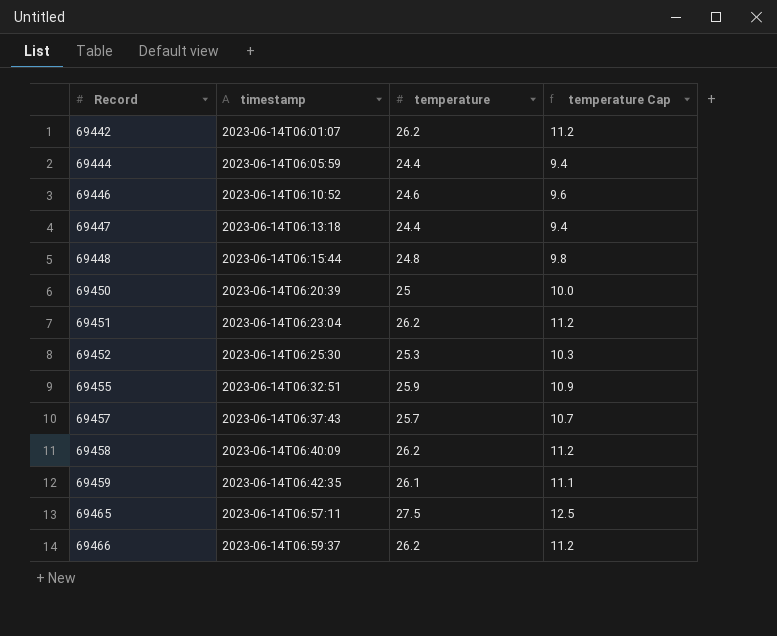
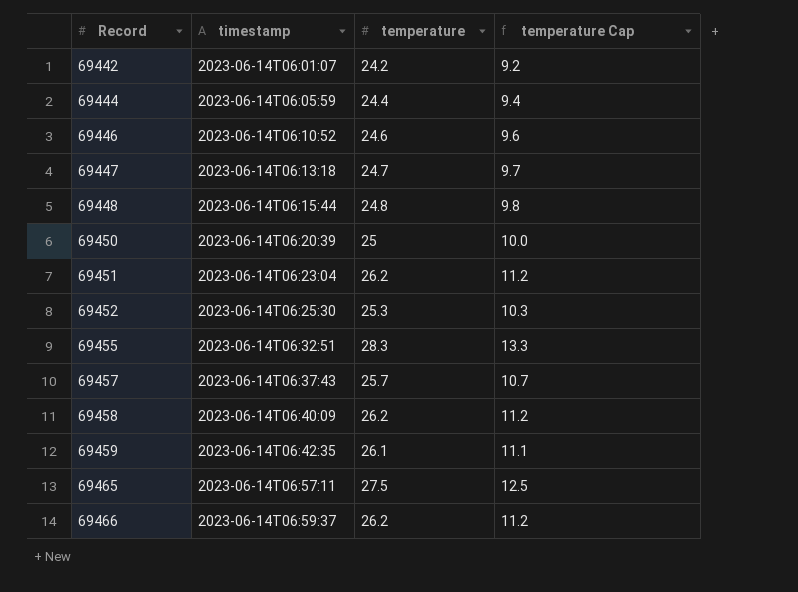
69442 | temperature: 26.2 -> 24.2
69442 | temperature Cap: 11.2 -> 9.2
69447 | temperature: 24.4 -> 24.7
69447 | temperature Cap: 9.4 -> 9.7
69455 | temperature: 25.9 -> 28.3
69455 | temperature Cap: 10.9 -> 13.3

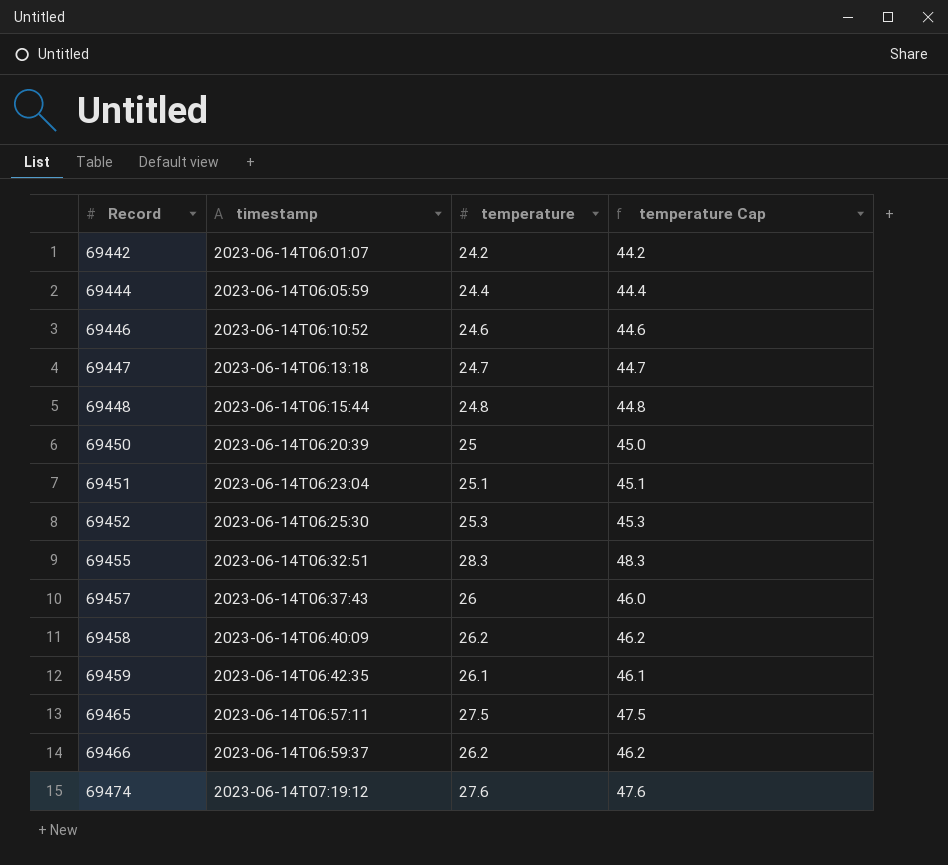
column temperature Cap | formula: [temperature] - 15 -> [temperature] + 20
69451 | temperature: 26.2 -> 25.1
69457 | temperature: 25.7 -> 26
row 69474: none -> 2023-06-14T07:19:12 | 27.6 | 47.6

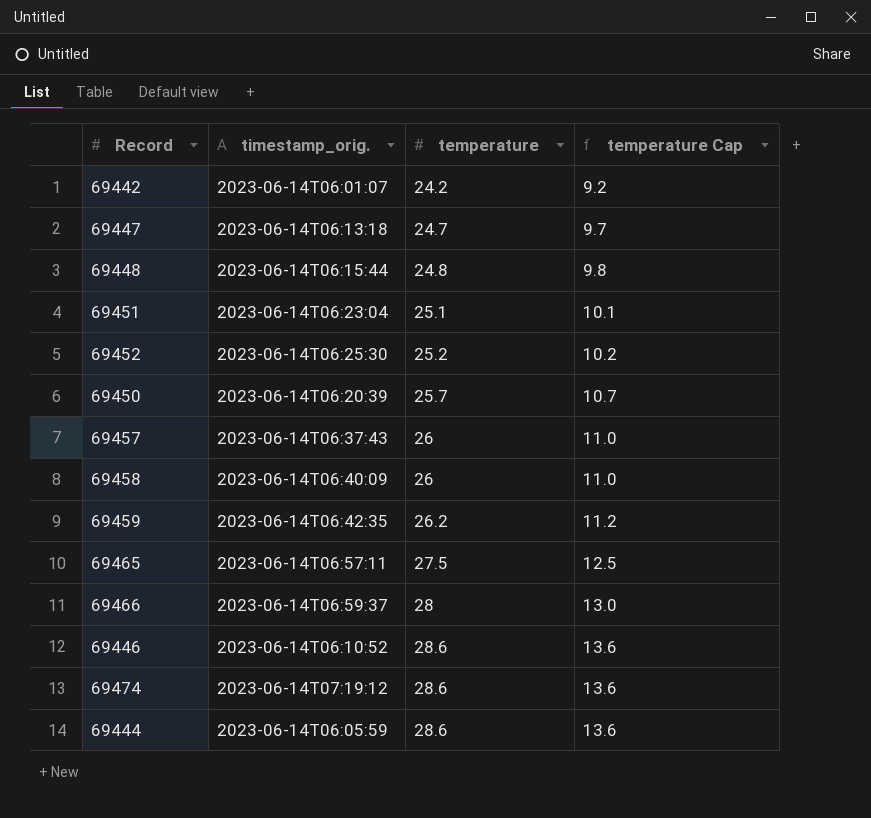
row order: Record ascending -> temperature ascending
column name: timestamp -> timestamp_orig.
column temperature Cap | formula: [temperature] + 20 -> [temperature] - 15
row 69455: 2023-06-14T06:32:51 | 28.3 | 48.3 -> none
69452 | temperature: 25.3 -> 25.2
69450 | temperature: 25 -> 25.7
69458 | temperature: 26.2 -> 26
69459 | temperature: 26.1 -> 26.2
69466 | temperature: 26.2 -> 28
69446 | temperature: 24.6 -> 28.6
69474 | temperature: 27.6 -> 28.6
69444 | temperature: 24.4 -> 28.6

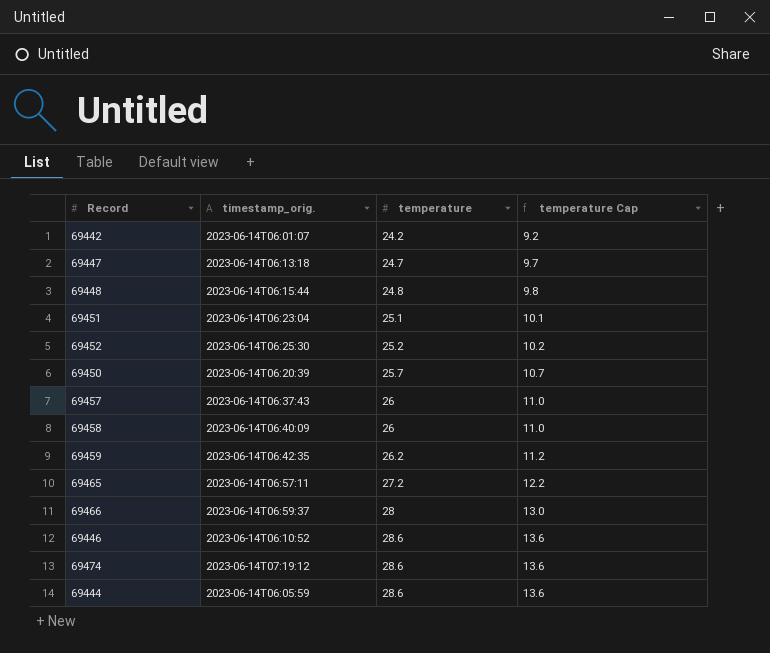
69465 | temperature: 27.5 -> 27.2
69465 | temperature Cap: 12.5 -> 12.2

